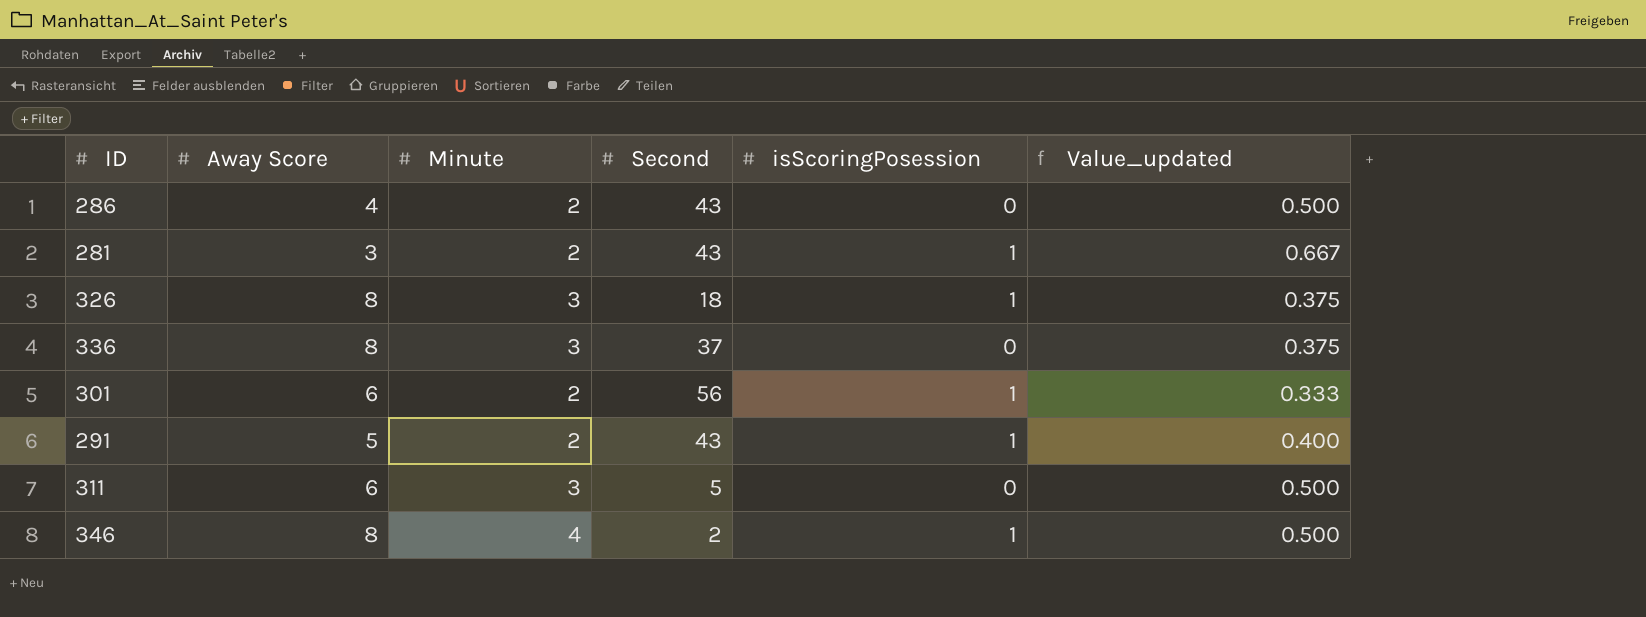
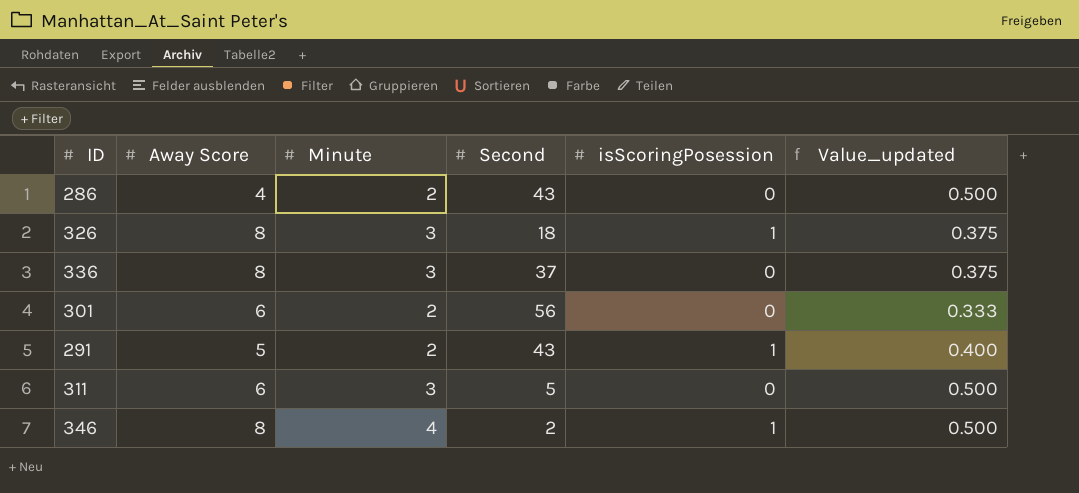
row 281: 3 | 2 | 43 | 1 | 0.667 -> none
301 | isScoringPosession: 1 -> 0

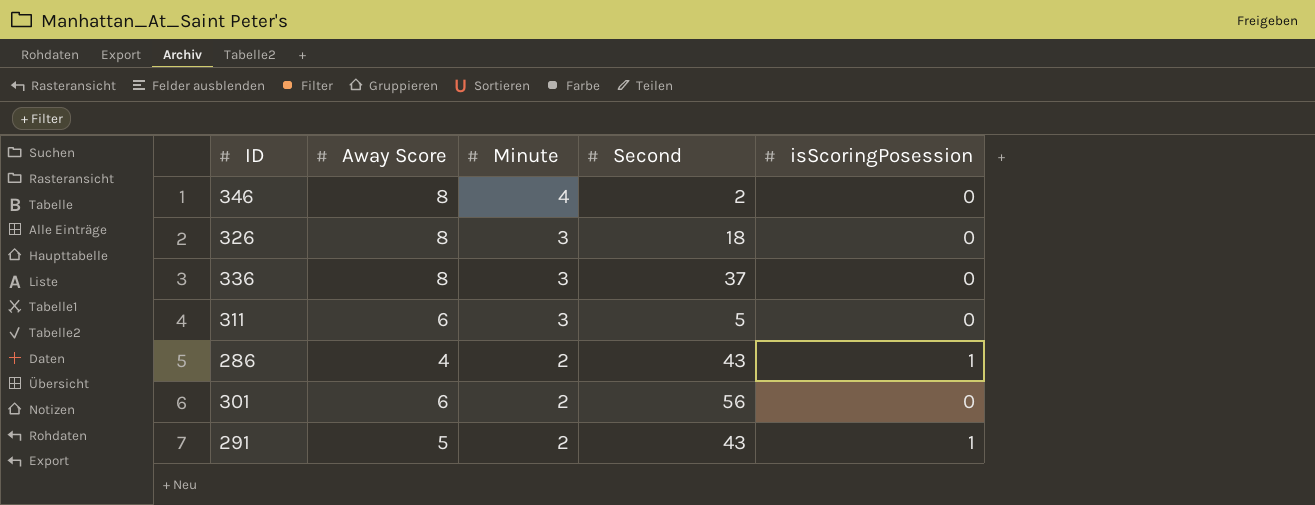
row order: none -> Minute descending
column Value_updated | formula: [Minute] / [Away Score] -> none
346 | isScoringPosession: 1 -> 0
326 | isScoringPosession: 1 -> 0
286 | isScoringPosession: 0 -> 1

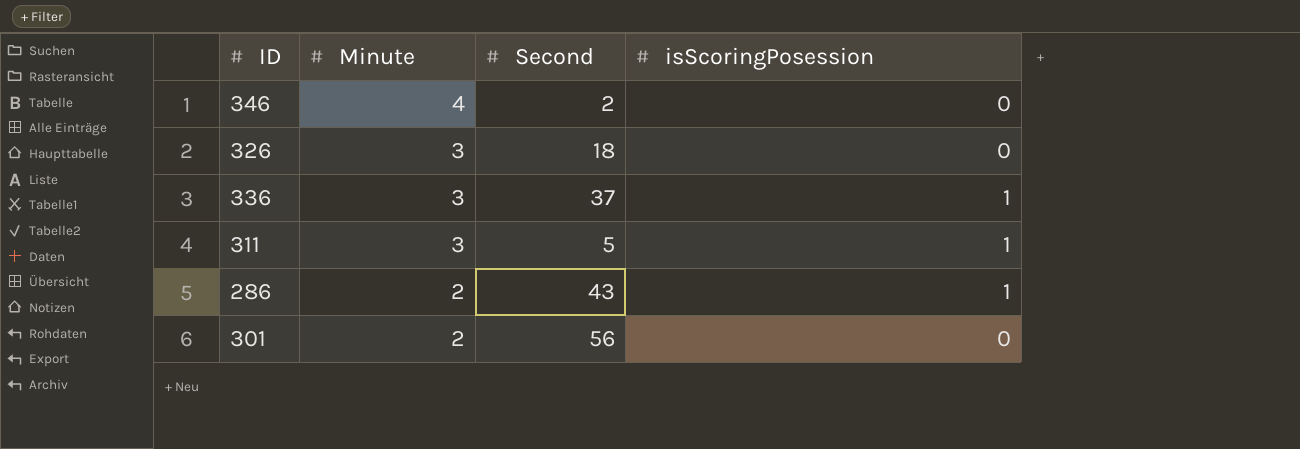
column Away Score | position: 2 -> none
row 291: 5 | 2 | 43 | 1 -> none
336 | isScoringPosession: 0 -> 1
311 | isScoringPosession: 0 -> 1

